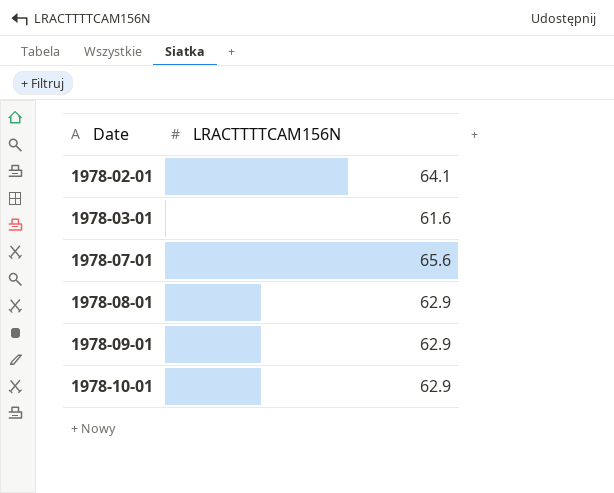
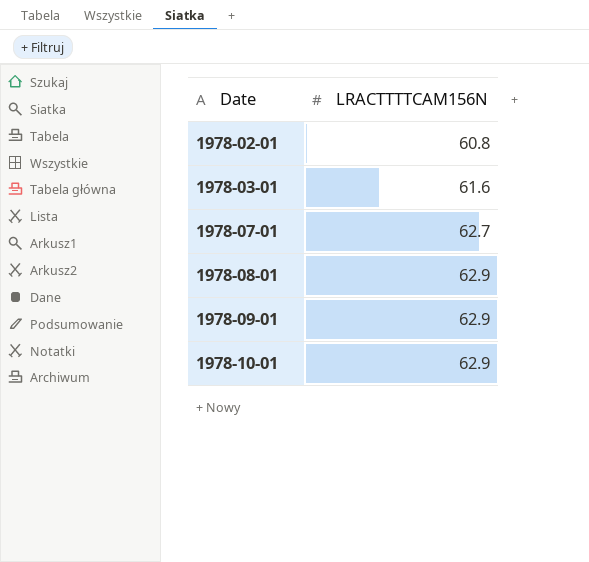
1978-02-01 | LRACTTTTCAM156N: 64.1 -> 60.8
1978-07-01 | LRACTTTTCAM156N: 65.6 -> 62.7

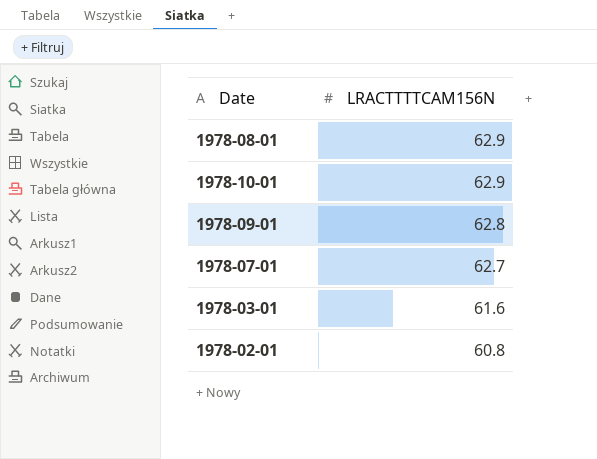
row order: Date ascending -> LRACTTTTCAM156N descending
1978-09-01 | LRACTTTTCAM156N: 62.9 -> 62.8

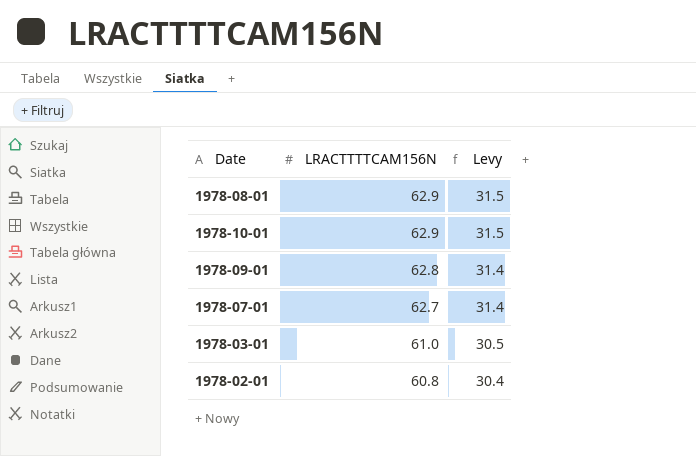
column Levy | formula: none -> [LRACTTTTCAM156N] * 0.5
1978-03-01 | LRACTTTTCAM156N: 61.6 -> 61.0

